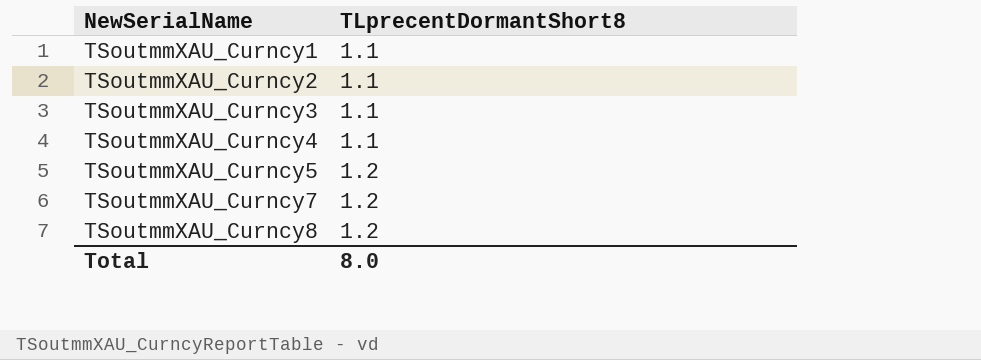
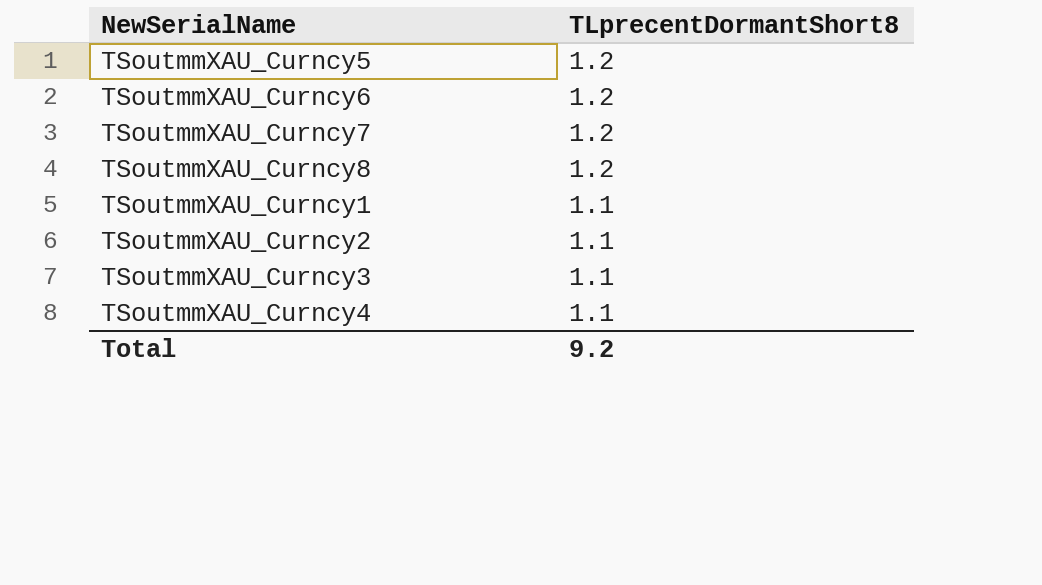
row order: NewSerialName ascending -> TLprecentDormantShort8 descending
row TSoutmmXAU_Curncy6: none -> 1.2
Total | TLprecentDormantShort8: 8.0 -> 9.2

